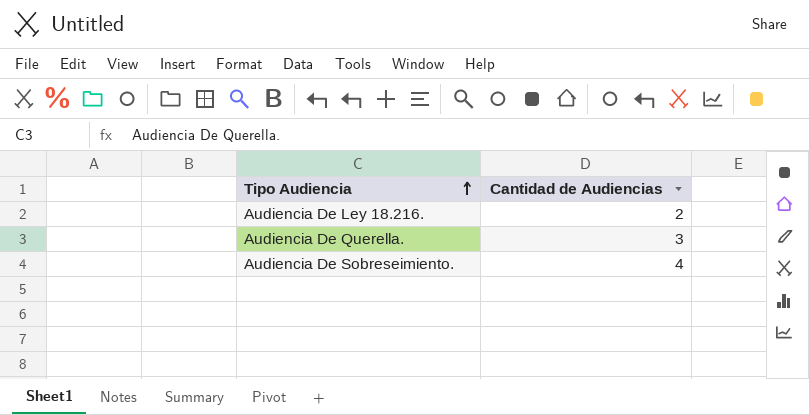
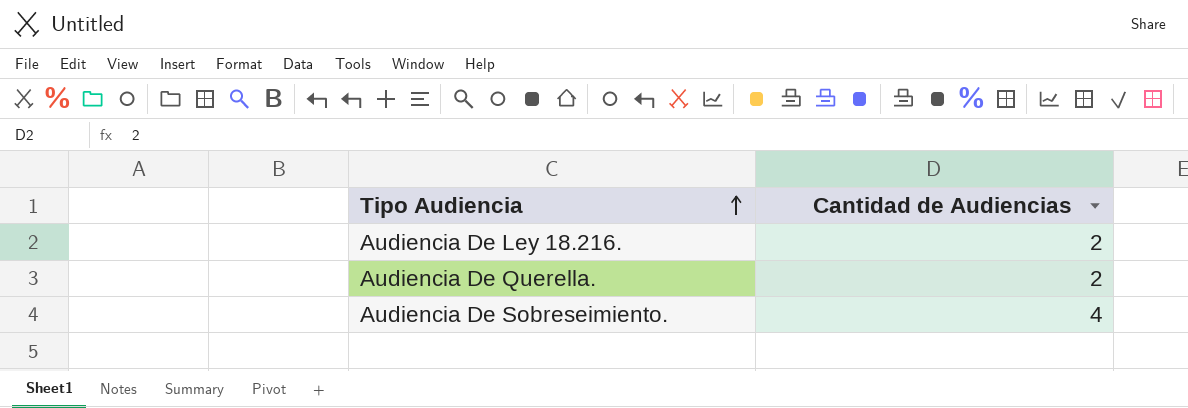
Audiencia De Querella. | Cantidad de Audiencias: 3 -> 2

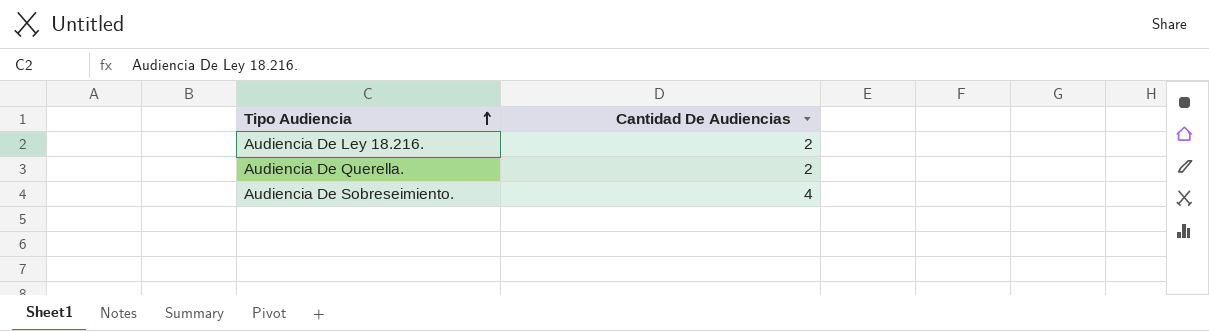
column name: Cantidad de Audiencias -> Cantidad De Audiencias

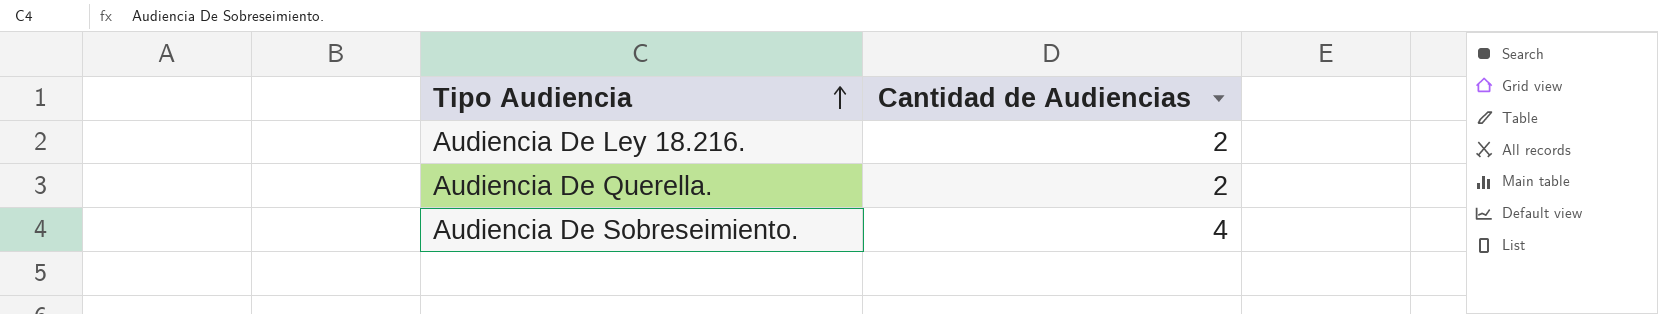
column name: Cantidad De Audiencias -> Cantidad de Audiencias

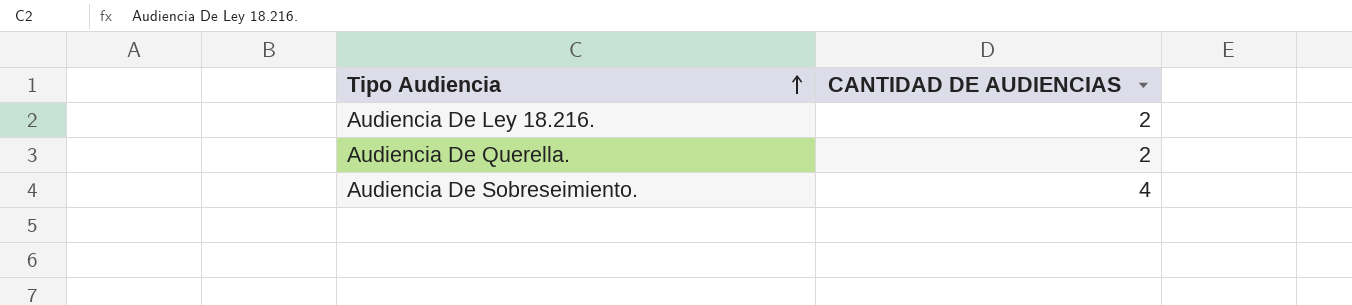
column name: Cantidad de Audiencias -> CANTIDAD DE AUDIENCIAS

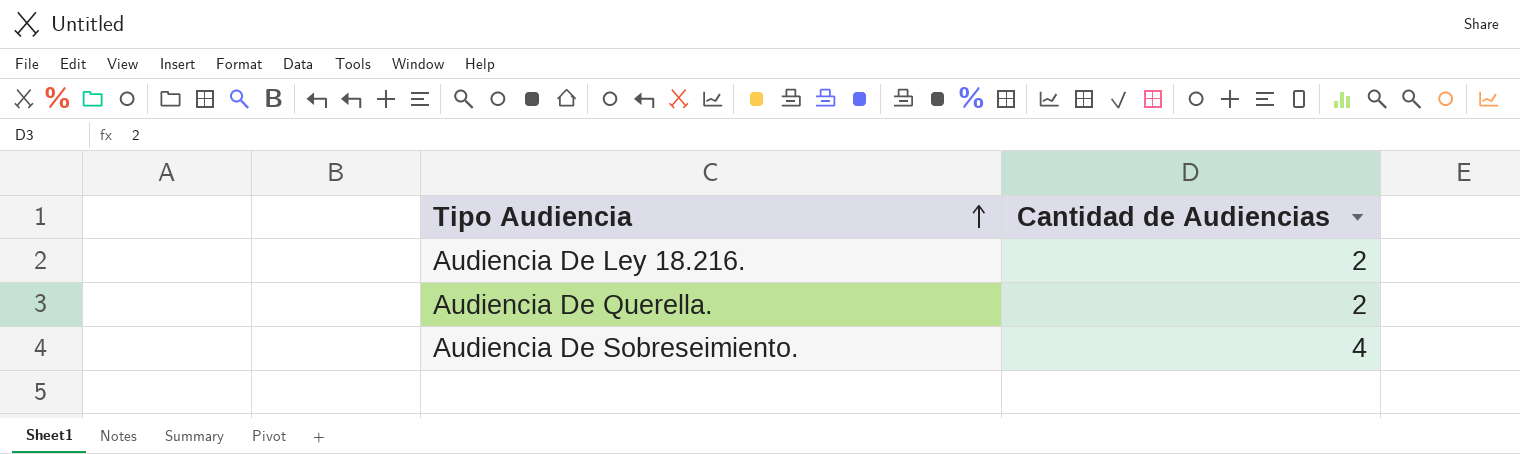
column name: CANTIDAD DE AUDIENCIAS -> Cantidad de Audiencias

